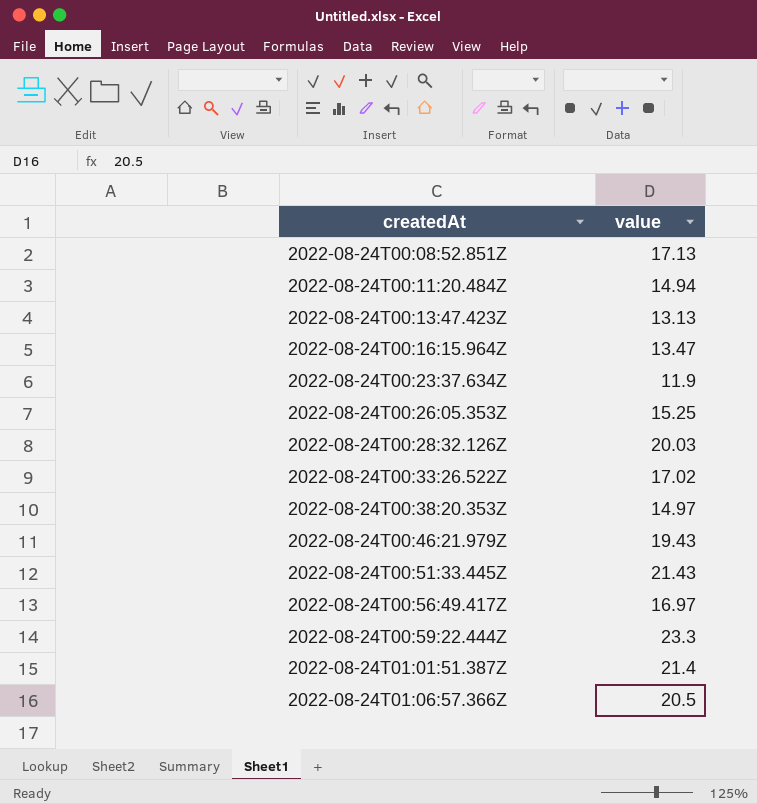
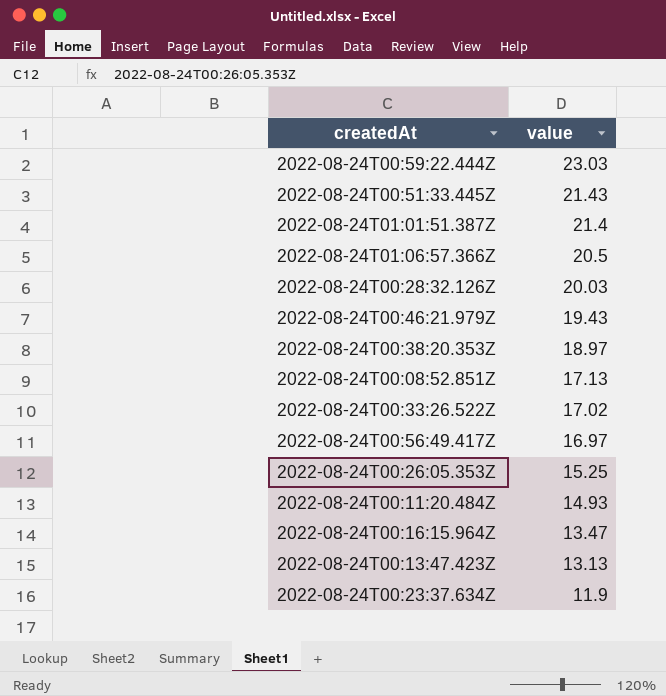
row order: createdAt ascending -> value descending
2022-08-24T00:59:22.444Z | value: 23.3 -> 23.03
2022-08-24T00:38:20.353Z | value: 14.97 -> 18.97
2022-08-24T00:11:20.484Z | value: 14.94 -> 14.93

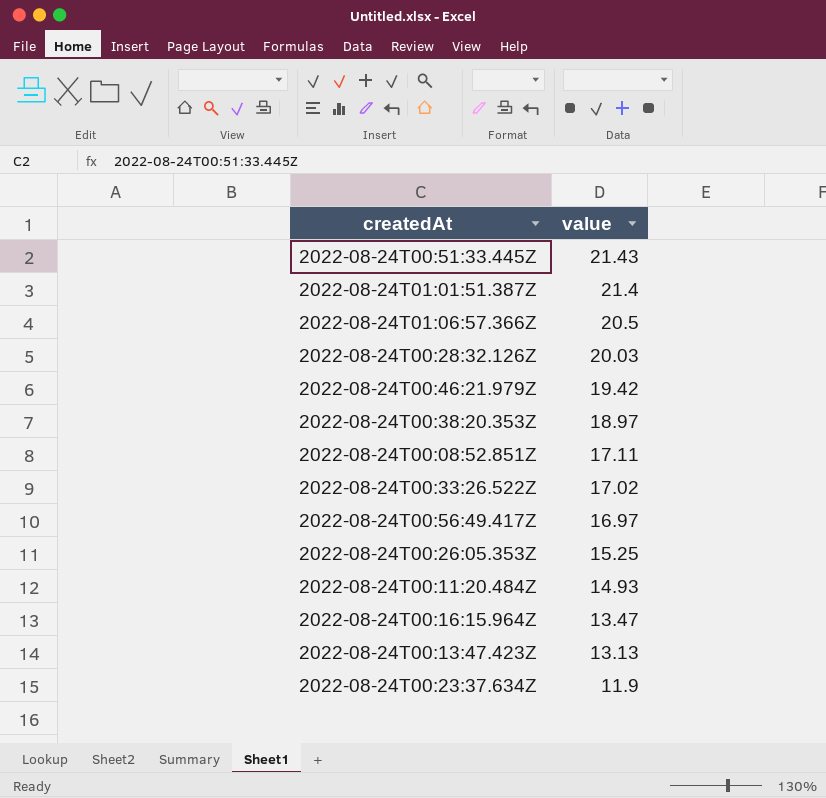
row 2022-08-24T00:59:22.444Z: 23.03 -> none
2022-08-24T00:46:21.979Z | value: 19.43 -> 19.42
2022-08-24T00:08:52.851Z | value: 17.13 -> 17.11

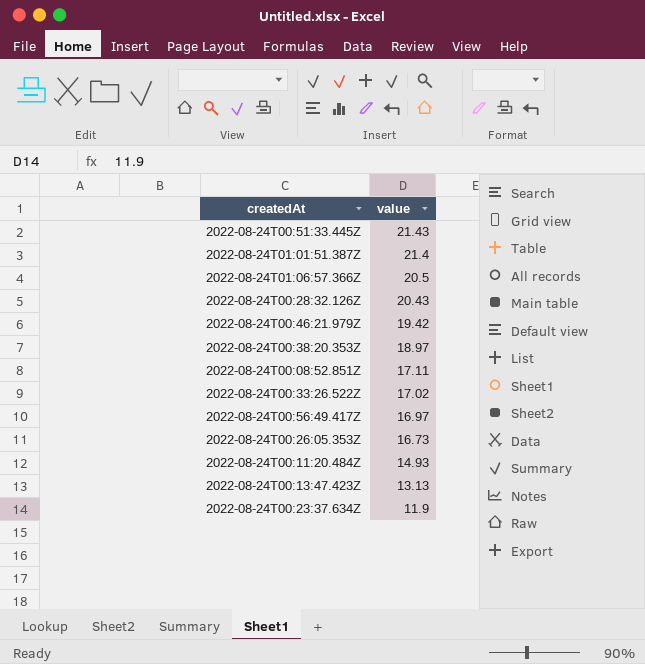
row 2022-08-24T00:16:15.964Z: 13.47 -> none
2022-08-24T00:28:32.126Z | value: 20.03 -> 20.43
2022-08-24T00:26:05.353Z | value: 15.25 -> 16.73

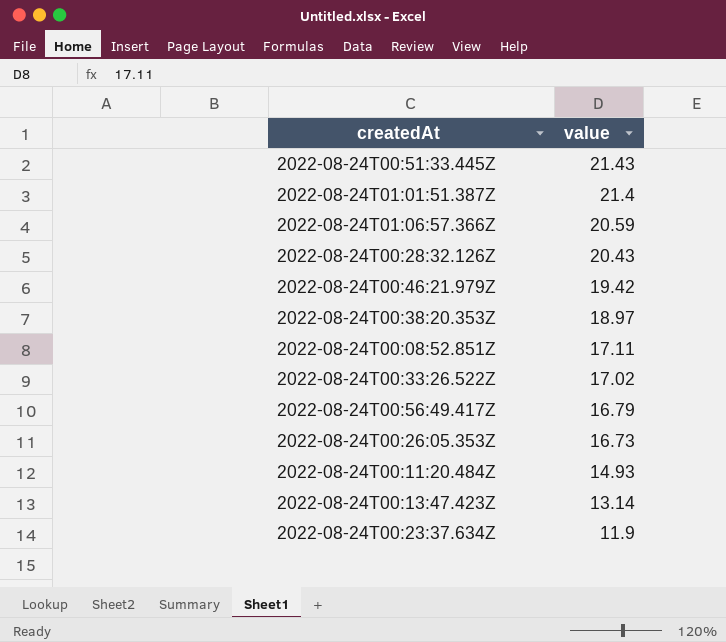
2022-08-24T01:06:57.366Z | value: 20.5 -> 20.59
2022-08-24T00:56:49.417Z | value: 16.97 -> 16.79
2022-08-24T00:13:47.423Z | value: 13.13 -> 13.14

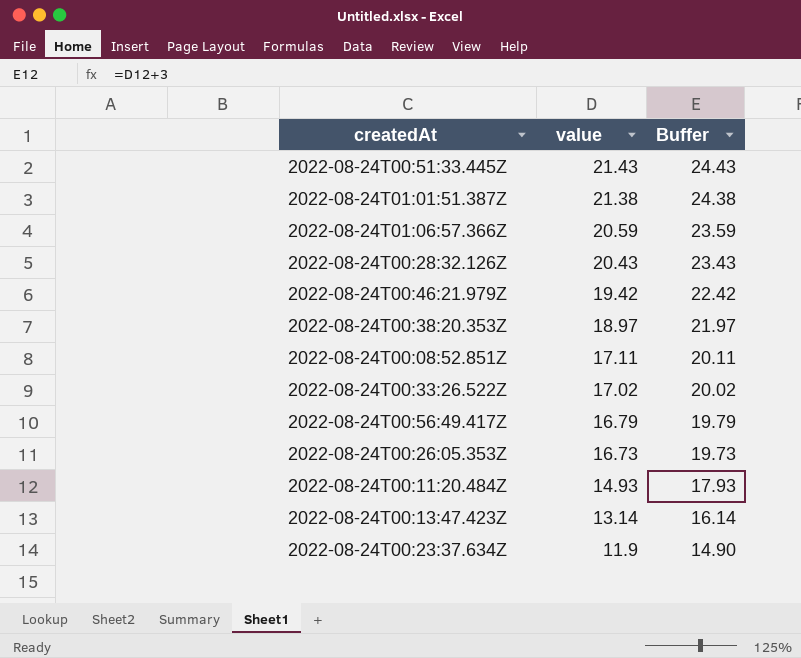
column Buffer | formula: none -> [value] + 3
2022-08-24T01:01:51.387Z | value: 21.4 -> 21.38

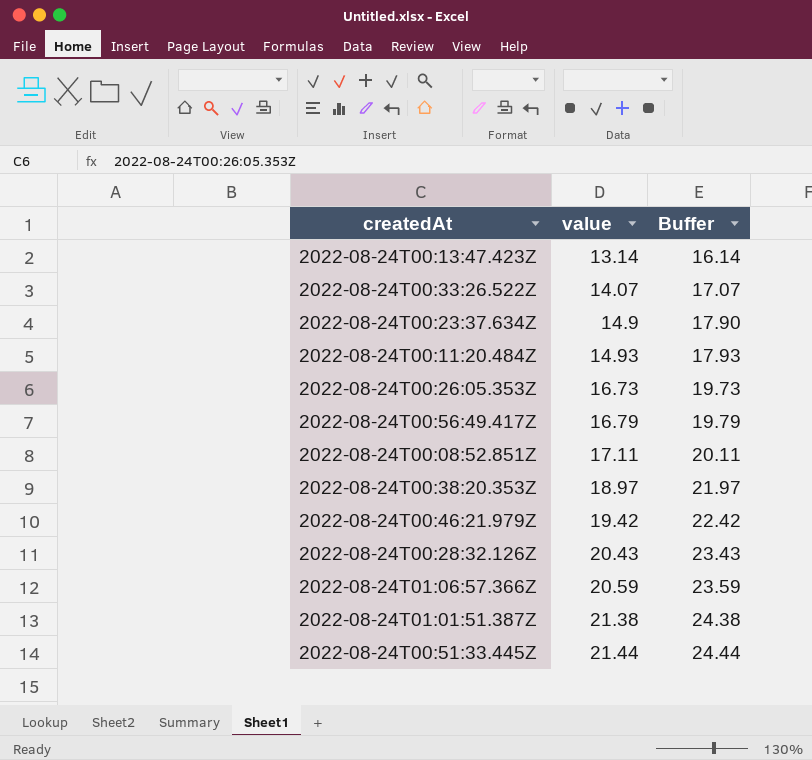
row order: value descending -> value ascending
2022-08-24T00:33:26.522Z | value: 17.02 -> 14.07
2022-08-24T00:33:26.522Z | Buffer: 20.02 -> 17.07
2022-08-24T00:23:37.634Z | value: 11.9 -> 14.9
2022-08-24T00:23:37.634Z | Buffer: 14.90 -> 17.90
2022-08-24T00:51:33.445Z | value: 21.43 -> 21.44
2022-08-24T00:51:33.445Z | Buffer: 24.43 -> 24.44

